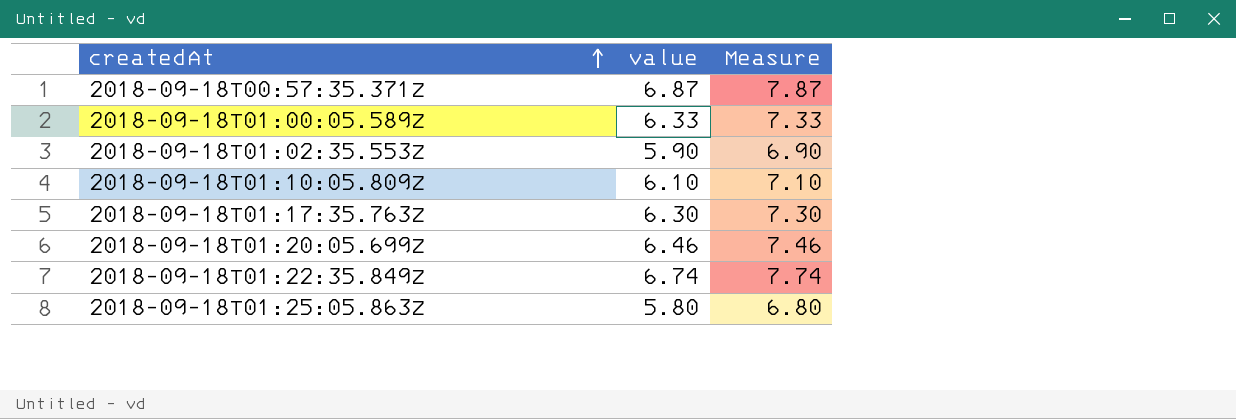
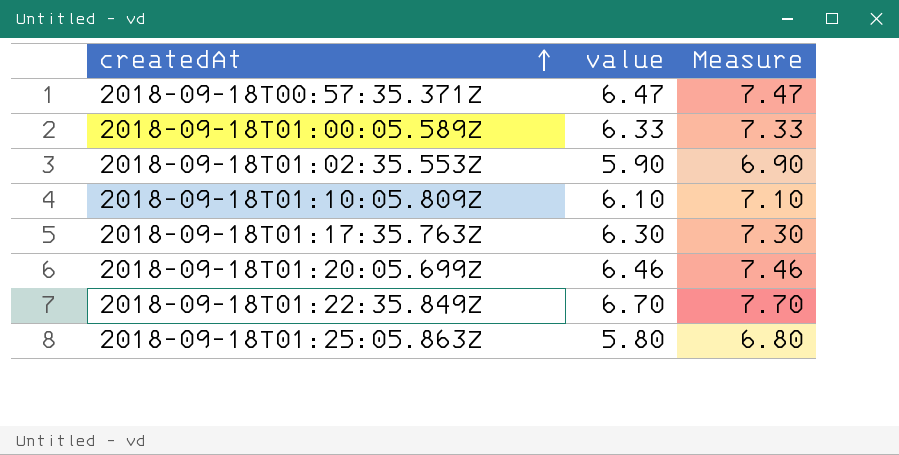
2018-09-18T00:57:35.371Z | value: 6.87 -> 6.47
2018-09-18T00:57:35.371Z | Measure: 7.87 -> 7.47
2018-09-18T01:22:35.849Z | value: 6.74 -> 6.70
2018-09-18T01:22:35.849Z | Measure: 7.74 -> 7.70

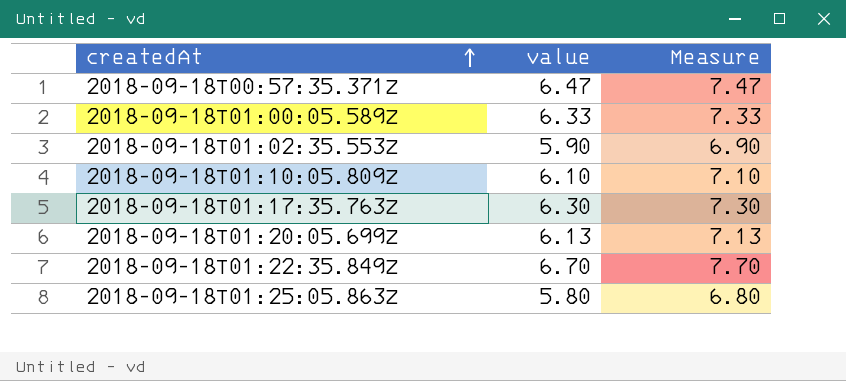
2018-09-18T01:20:05.699Z | value: 6.46 -> 6.13
2018-09-18T01:20:05.699Z | Measure: 7.46 -> 7.13

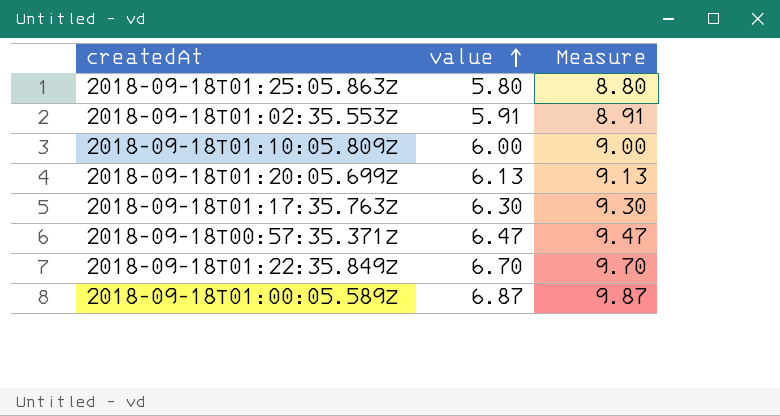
row order: createdAt ascending -> value ascending
column Measure | formula: [value] + 1 -> [value] + 3
2018-09-18T01:02:35.553Z | value: 5.90 -> 5.91
2018-09-18T01:10:05.809Z | value: 6.10 -> 6.00
2018-09-18T01:00:05.589Z | value: 6.33 -> 6.87

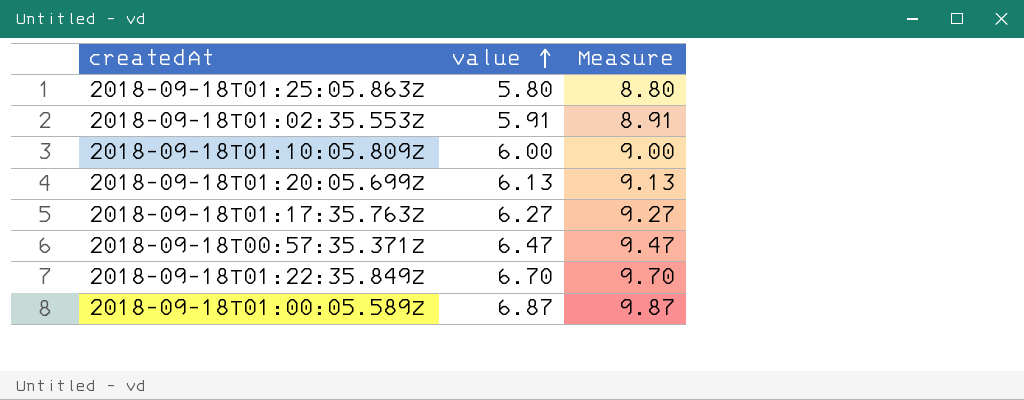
2018-09-18T01:17:35.763Z | value: 6.30 -> 6.27
2018-09-18T01:17:35.763Z | Measure: 9.30 -> 9.27

